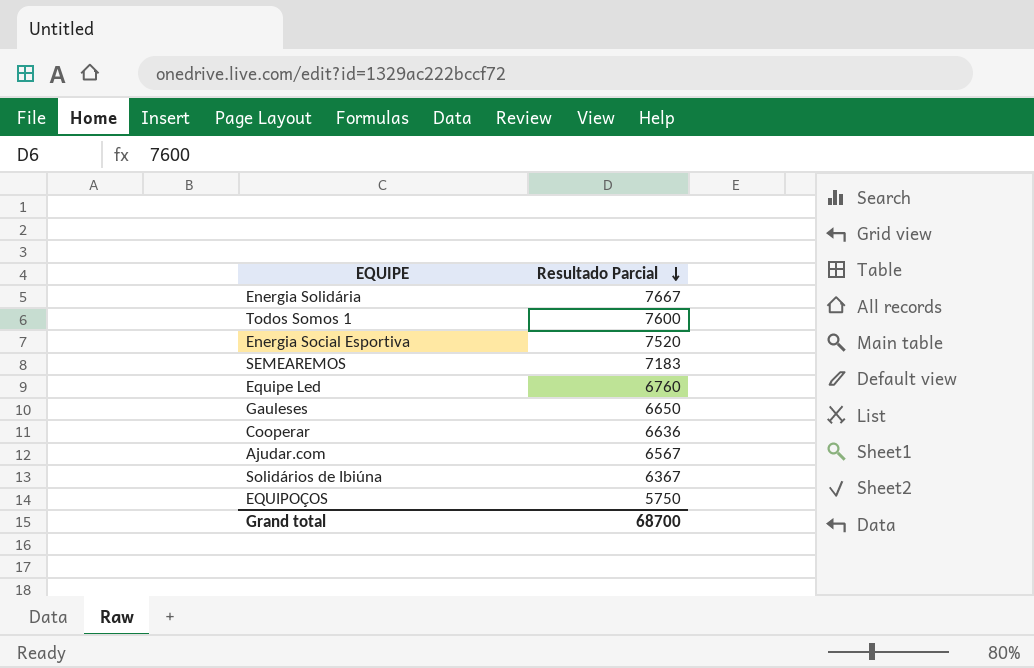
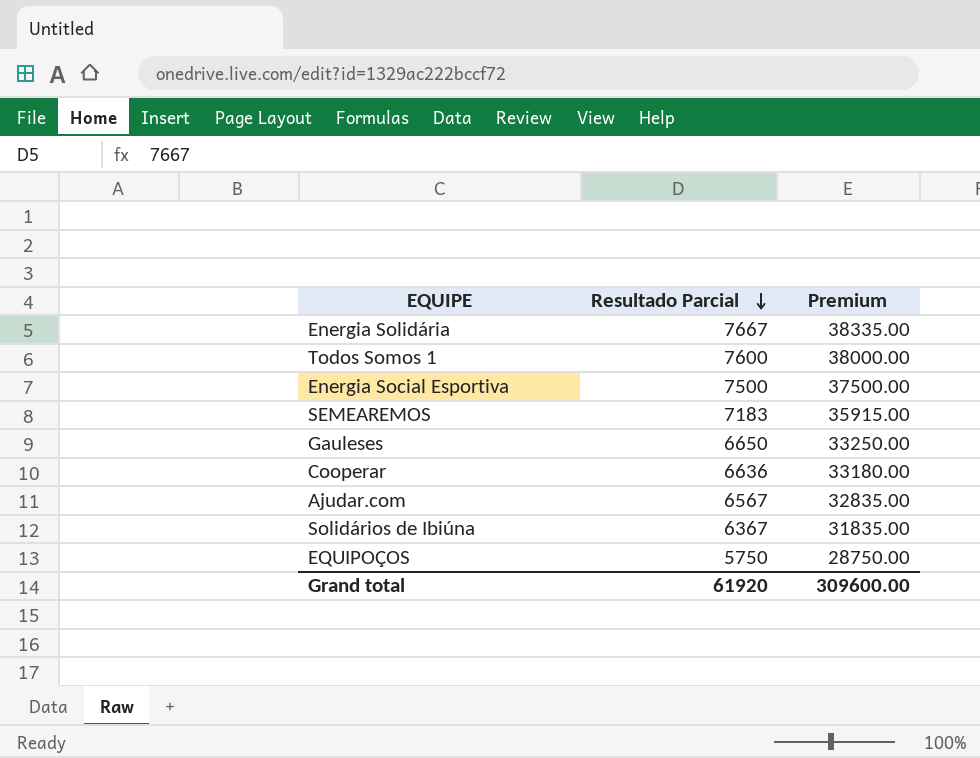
column Premium | formula: none -> [Resultado Parcial] * 5
row Equipe Led: 6760 -> none
Energia Social Esportiva | Resultado Parcial: 7520 -> 7500
Grand total | Resultado Parcial: 68700 -> 61920

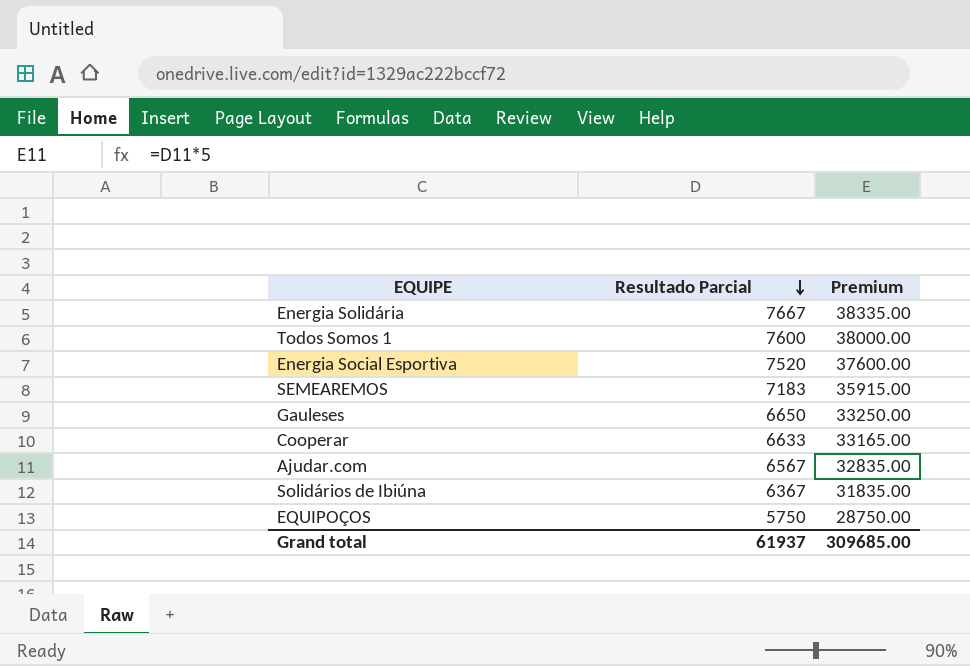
Energia Social Esportiva | Resultado Parcial: 7500 -> 7520
Energia Social Esportiva | Premium: 37500.00 -> 37600.00
Cooperar | Resultado Parcial: 6636 -> 6633
Cooperar | Premium: 33180.00 -> 33165.00
Grand total | Resultado Parcial: 61920 -> 61937
Grand total | Premium: 309600.00 -> 309685.00

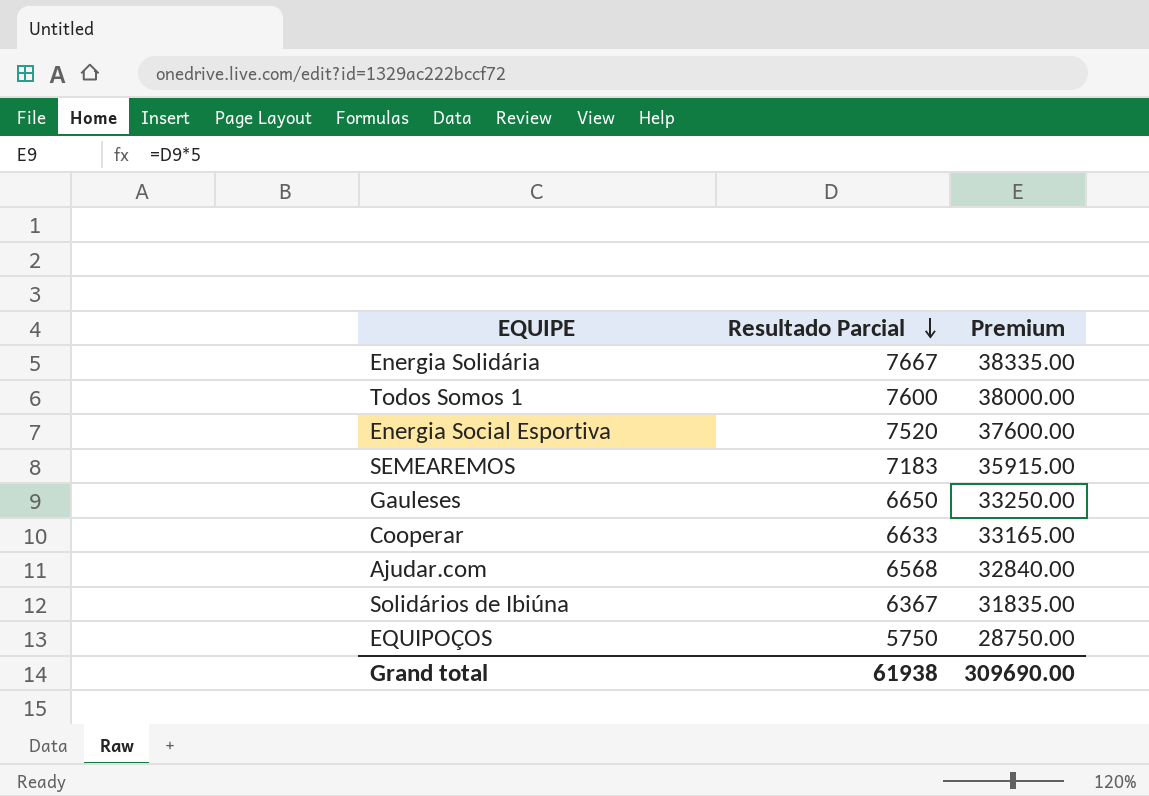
Ajudar.com | Resultado Parcial: 6567 -> 6568
Ajudar.com | Premium: 32835.00 -> 32840.00
Grand total | Resultado Parcial: 61937 -> 61938
Grand total | Premium: 309685.00 -> 309690.00

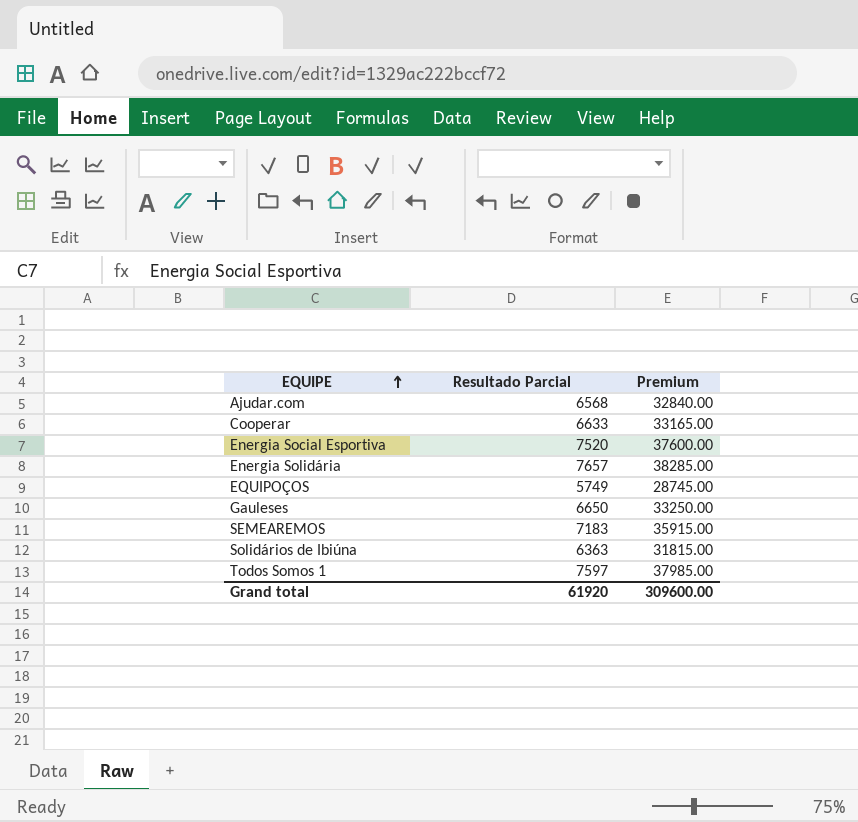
row order: Resultado Parcial descending -> EQUIPE ascending
Energia Solidária | Resultado Parcial: 7667 -> 7657
Energia Solidária | Premium: 38335.00 -> 38285.00
EQUIPOÇOS | Resultado Parcial: 5750 -> 5749
EQUIPOÇOS | Premium: 28750.00 -> 28745.00
Solidários de Ibiúna | Resultado Parcial: 6367 -> 6363
Solidários de Ibiúna | Premium: 31835.00 -> 31815.00
Todos Somos 1 | Resultado Parcial: 7600 -> 7597
Todos Somos 1 | Premium: 38000.00 -> 37985.00
Grand total | Resultado Parcial: 61938 -> 61920
Grand total | Premium: 309690.00 -> 309600.00

